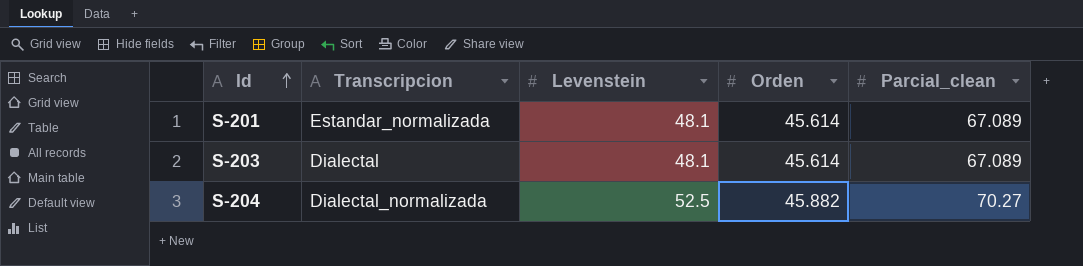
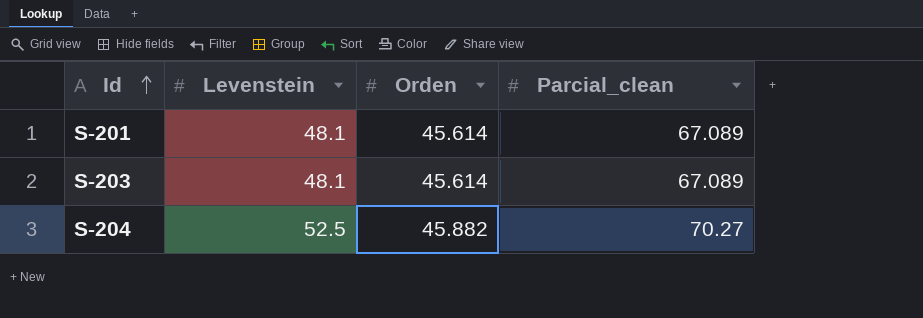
column Transcripcion | position: 2 -> none

